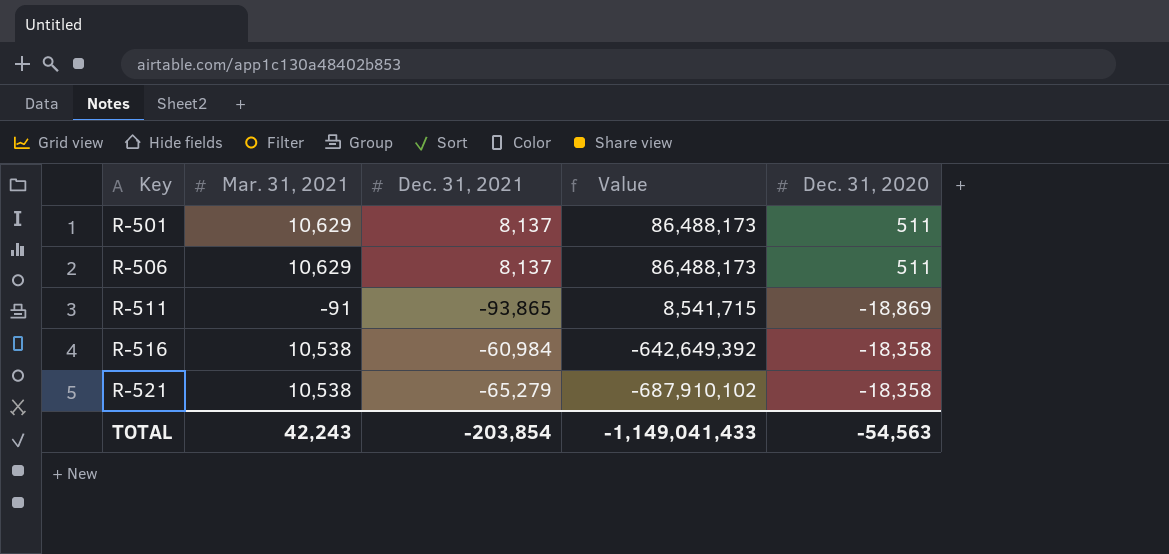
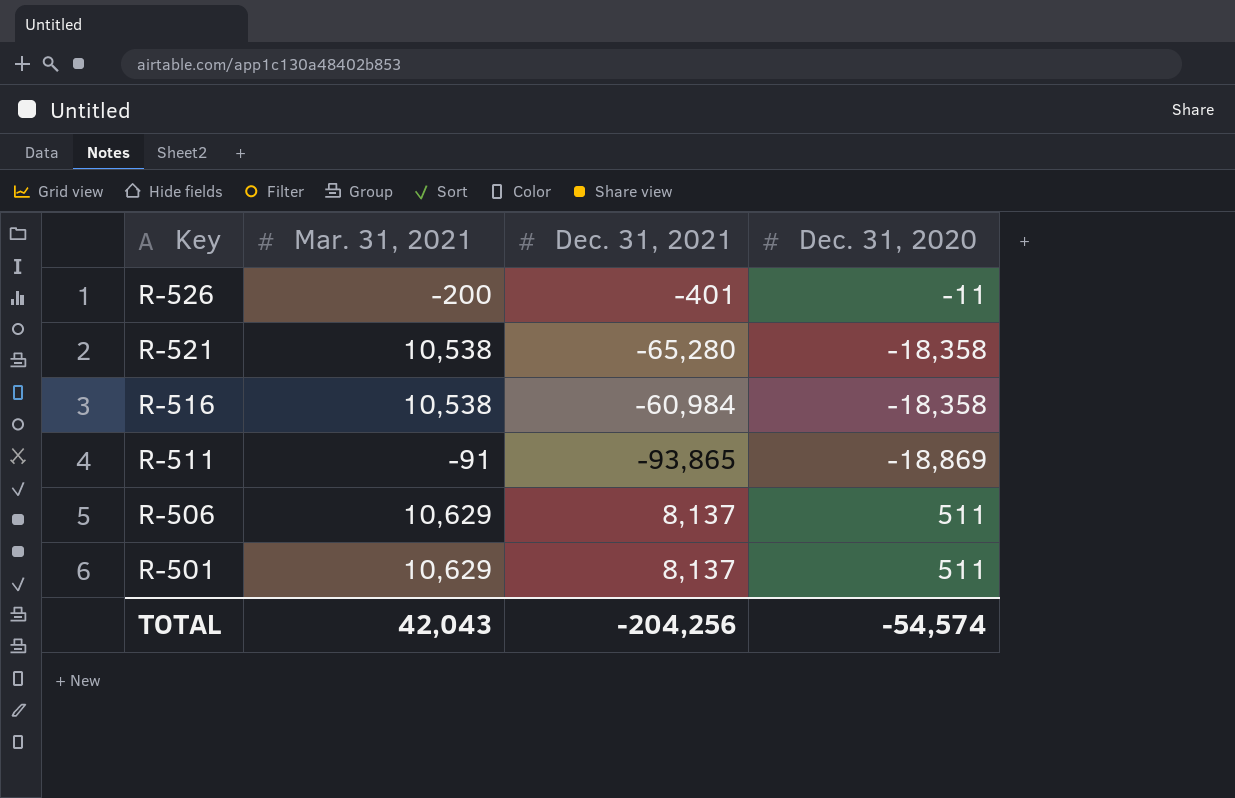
row order: Key ascending -> Key descending
column Value | formula: [Mar. 31, 2021] * [Dec. 31, 2021] -> none
row R-526: none -> -200 | -401 | -11
R-521 | Dec. 31, 2021: -65,279 -> -65,280
TOTAL | Mar. 31, 2021: 42,243 -> 42,043
TOTAL | Dec. 31, 2021: -203,854 -> -204,256
TOTAL | Dec. 31, 2020: -54,563 -> -54,574

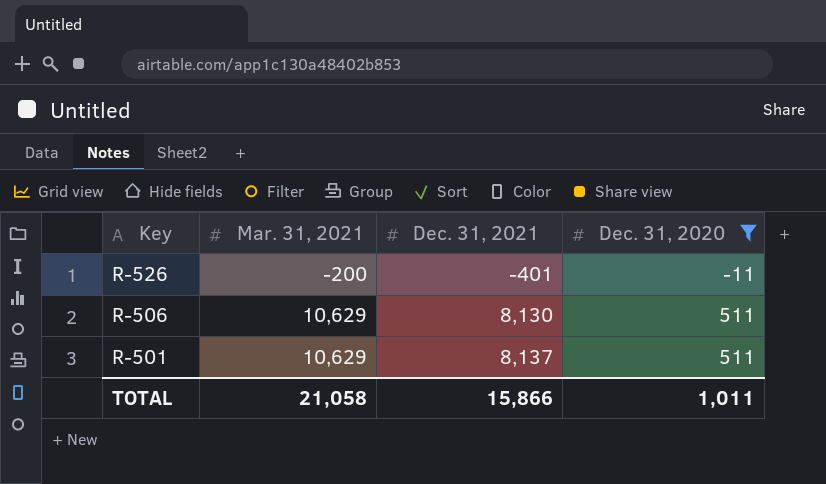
filter: none -> Dec. 31, 2020 >= -11
R-506 | Dec. 31, 2021: 8,137 -> 8,130
TOTAL | Mar. 31, 2021: 42,043 -> 21,058
TOTAL | Dec. 31, 2021: -204,256 -> 15,866
TOTAL | Dec. 31, 2020: -54,574 -> 1,011

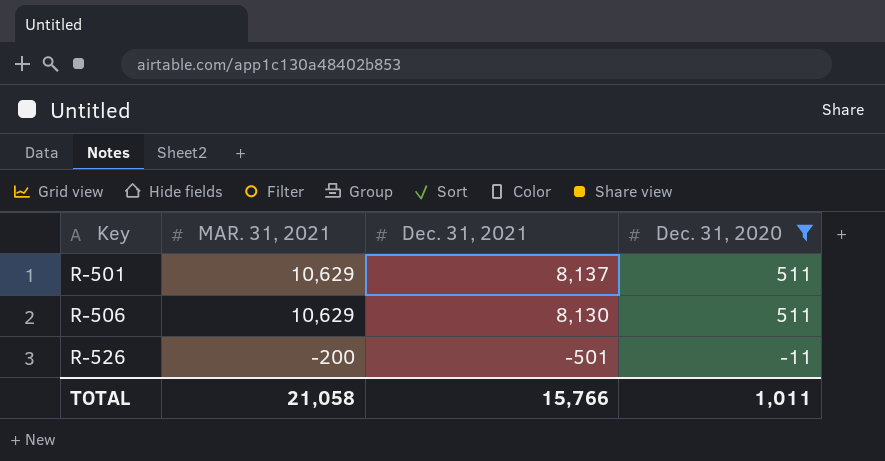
row order: Key descending -> Key ascending
column name: Mar. 31, 2021 -> MAR. 31, 2021
R-526 | Dec. 31, 2021: -401 -> -501
TOTAL | Dec. 31, 2021: 15,866 -> 15,766

